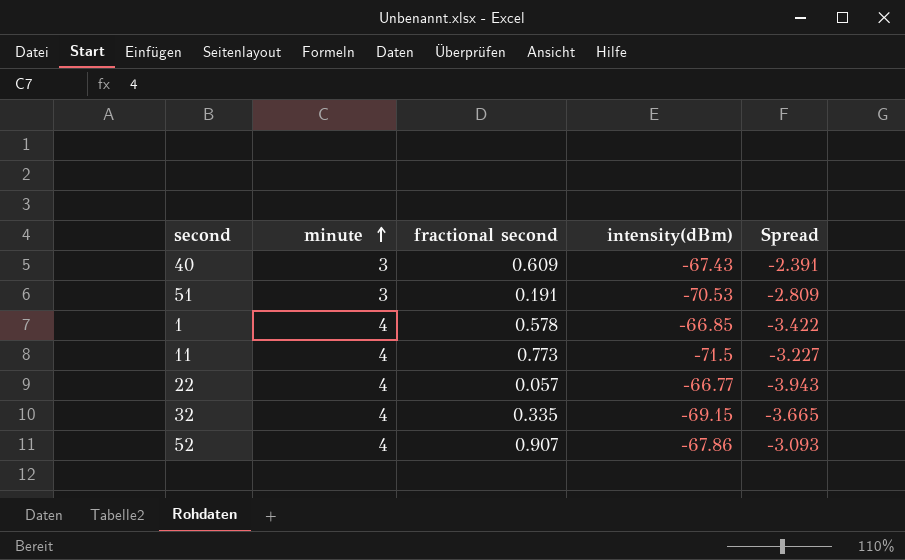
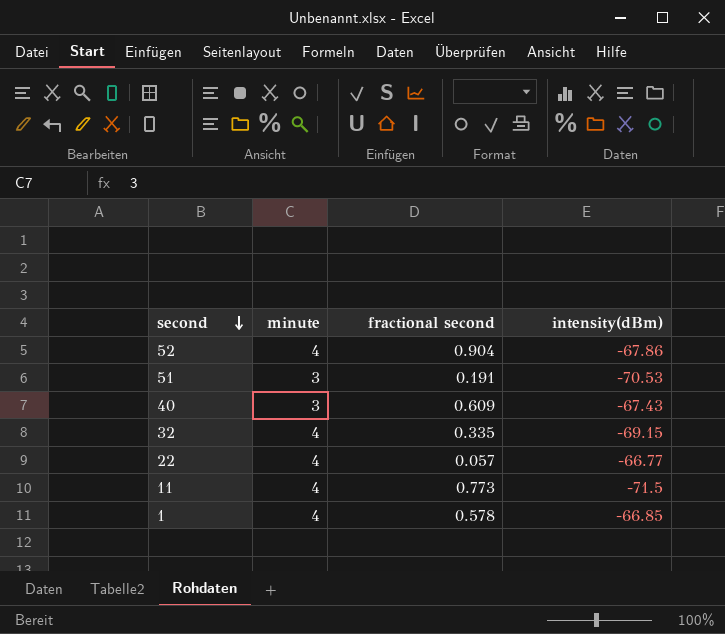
row order: minute ascending -> second descending
column Spread | formula: [fractional second] - [minute] -> none
52 | fractional second: 0.907 -> 0.904

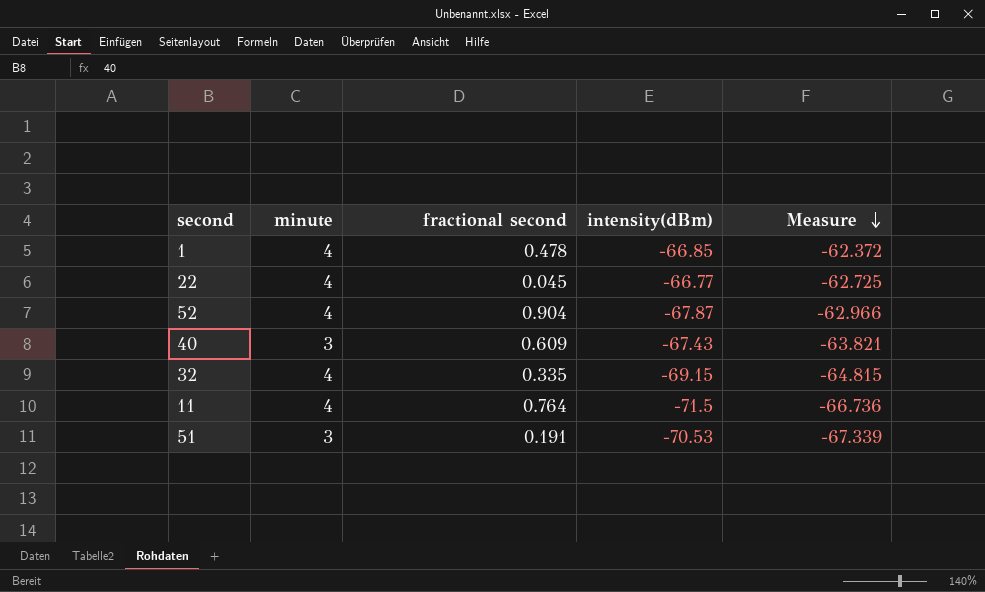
row order: second descending -> Measure descending
column Measure | formula: none -> [minute] + [fractional second] + [intensity(dBm)]
1 | fractional second: 0.578 -> 0.478
22 | fractional second: 0.057 -> 0.045
52 | intensity(dBm): -67.86 -> -67.87
11 | fractional second: 0.773 -> 0.764

